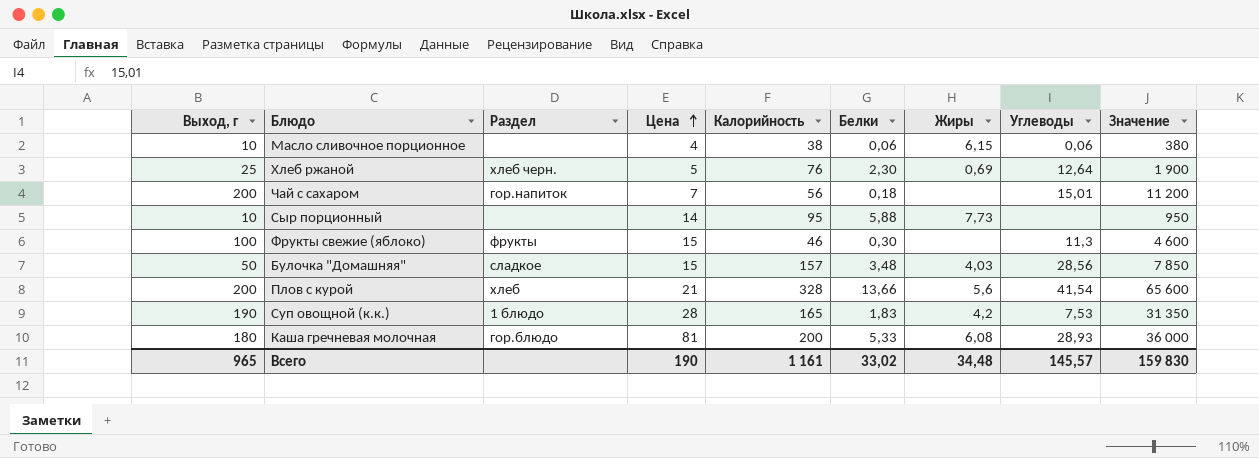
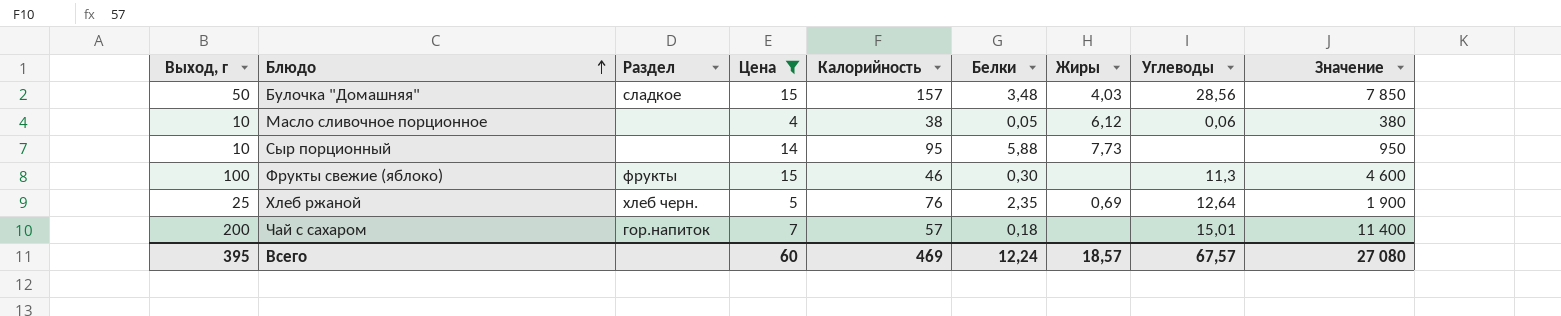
filter: none -> Цена <= 15
row order: Цена ascending -> Блюдо ascending
Масло сливочное порционное | Белки: 0,06 -> 0,05
Масло сливочное порционное | Жиры: 6,15 -> 6,12
Хлеб ржаной | Белки: 2,30 -> 2,35
Чай с сахаром | Калорийность: 56 -> 57
Чай с сахаром | Значение: 11 200 -> 11 400
Всего | Выход, г: 965 -> 395
Всего | Цена: 190 -> 60
Всего | Калорийность: 1 161 -> 469
Всего | Белки: 33,02 -> 12,24
Всего | Жиры: 34,48 -> 18,57
Всего | Углеводы: 145,57 -> 67,57
Всего | Значение: 159 830 -> 27 080

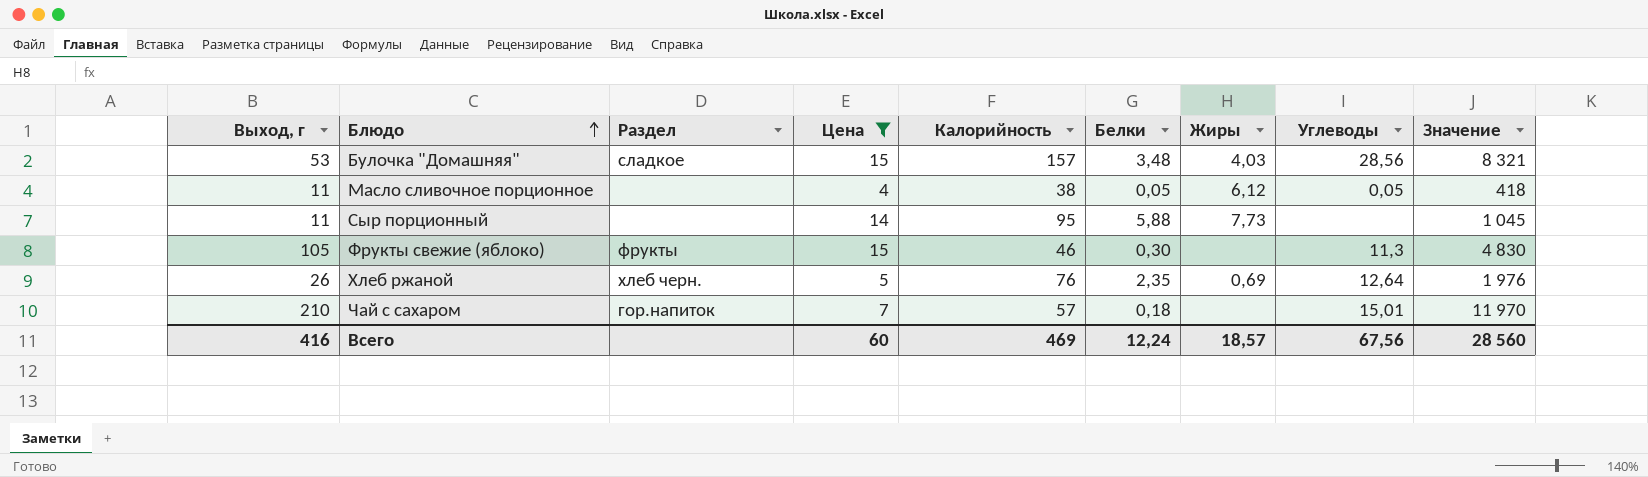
Булочка "Домашняя" | Выход, г: 50 -> 53
Булочка "Домашняя" | Значение: 7 850 -> 8 321
Масло сливочное порционное | Выход, г: 10 -> 11
Масло сливочное порционное | Углеводы: 0,06 -> 0,05
Масло сливочное порционное | Значение: 380 -> 418
Сыр порционный | Выход, г: 10 -> 11
Сыр порционный | Значение: 950 -> 1 045
Фрукты свежие (яблоко) | Выход, г: 100 -> 105
Фрукты свежие (яблоко) | Значение: 4 600 -> 4 830
Хлеб ржаной | Выход, г: 25 -> 26
Хлеб ржаной | Значение: 1 900 -> 1 976
Чай с сахаром | Выход, г: 200 -> 210
Чай с сахаром | Значение: 11 400 -> 11 970
Всего | Выход, г: 395 -> 416
Всего | Углеводы: 67,57 -> 67,56
Всего | Значение: 27 080 -> 28 560

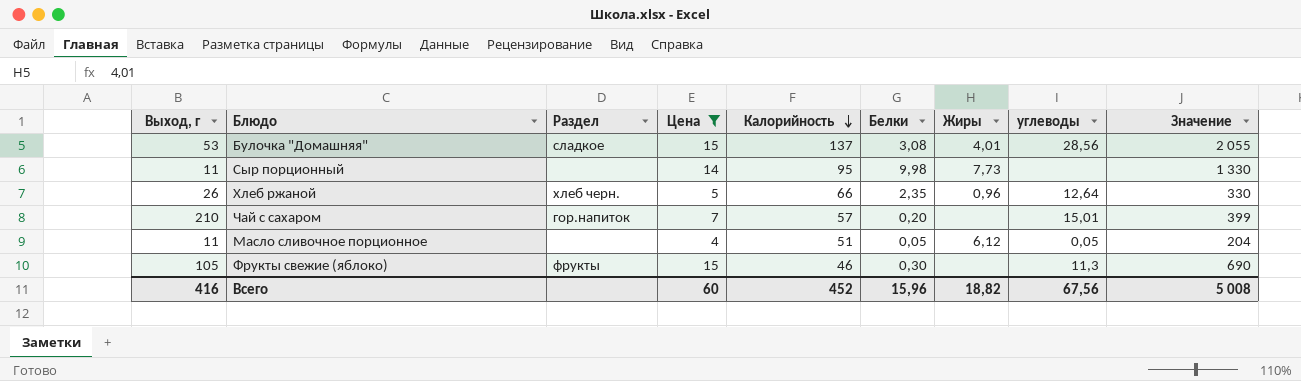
row order: Блюдо ascending -> Калорийность descending
column name: Углеводы -> углеводы
column Значение | formula: [Выход, г] * [Калорийность] -> [Цена] * [Калорийность]
Булочка "Домашняя" | Калорийность: 157 -> 137
Булочка "Домашняя" | Белки: 3,48 -> 3,08
Булочка "Домашняя" | Жиры: 4,03 -> 4,01
Сыр порционный | Белки: 5,88 -> 9,98
Хлеб ржаной | Калорийность: 76 -> 66
Хлеб ржаной | Жиры: 0,69 -> 0,96
Чай с сахаром | Белки: 0,18 -> 0,20
Масло сливочное порционное | Калорийность: 38 -> 51
Всего | Калорийность: 469 -> 452
Всего | Белки: 12,24 -> 15,96
Всего | Жиры: 18,57 -> 18,82
Всего | Значение: 28 560 -> 5 008

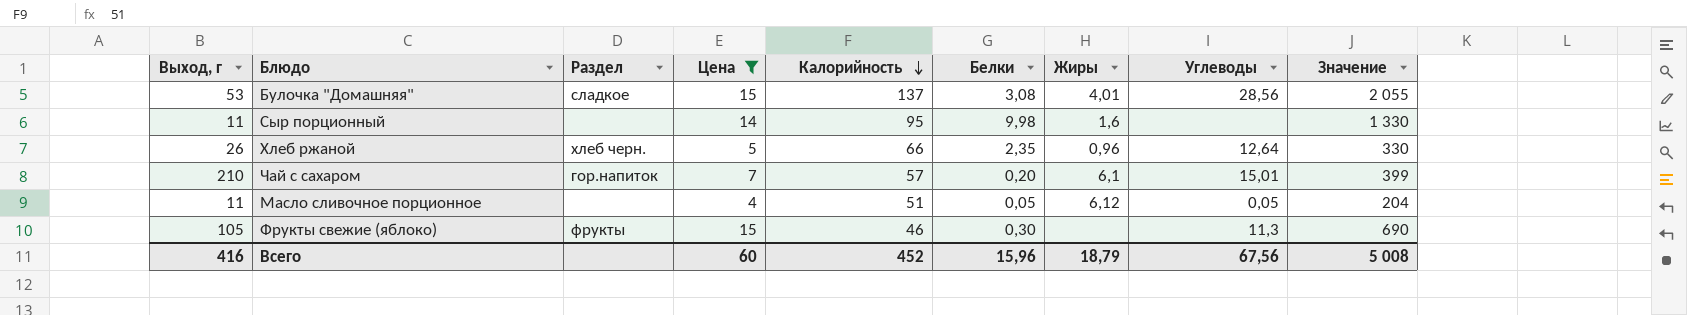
column name: углеводы -> Углеводы
Сыр порционный | Жиры: 7,73 -> 1,6
Чай с сахаром | Жиры: none -> 6,1
Всего | Жиры: 18,82 -> 18,79

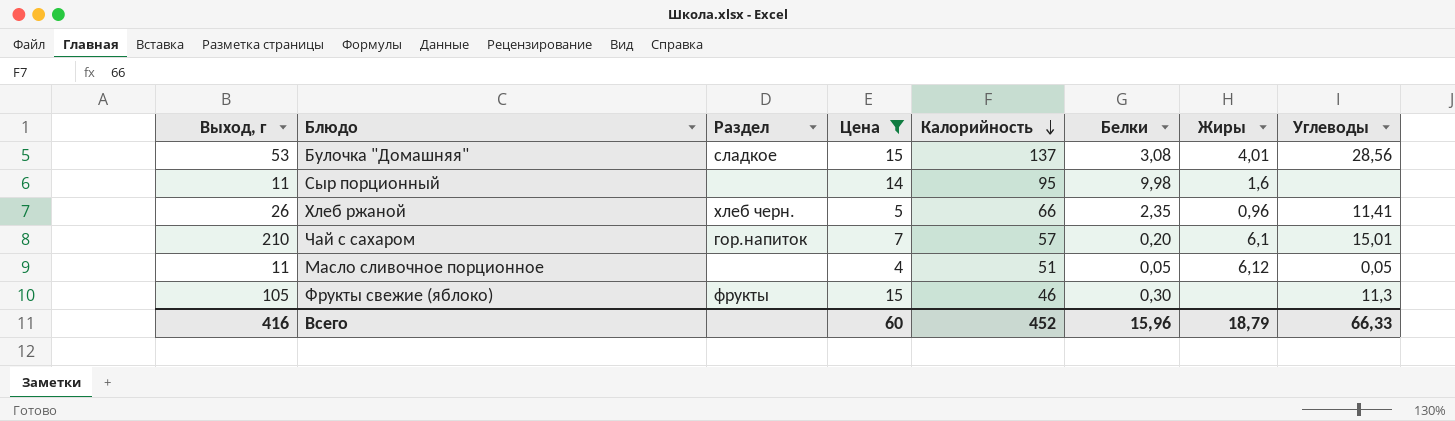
column Значение | formula: [Цена] * [Калорийность] -> none
Хлеб ржаной | Углеводы: 12,64 -> 11,41
Всего | Углеводы: 67,56 -> 66,33

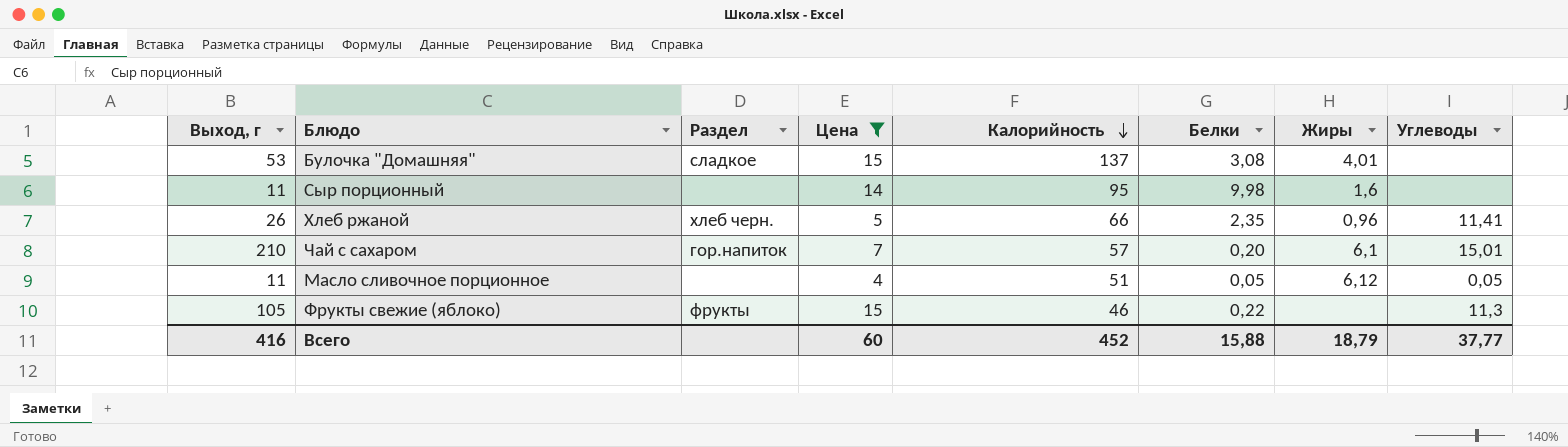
Булочка "Домашняя" | Углеводы: 28,56 -> none
Фрукты свежие (яблоко) | Белки: 0,30 -> 0,22
Всего | Белки: 15,96 -> 15,88
Всего | Углеводы: 66,33 -> 37,77

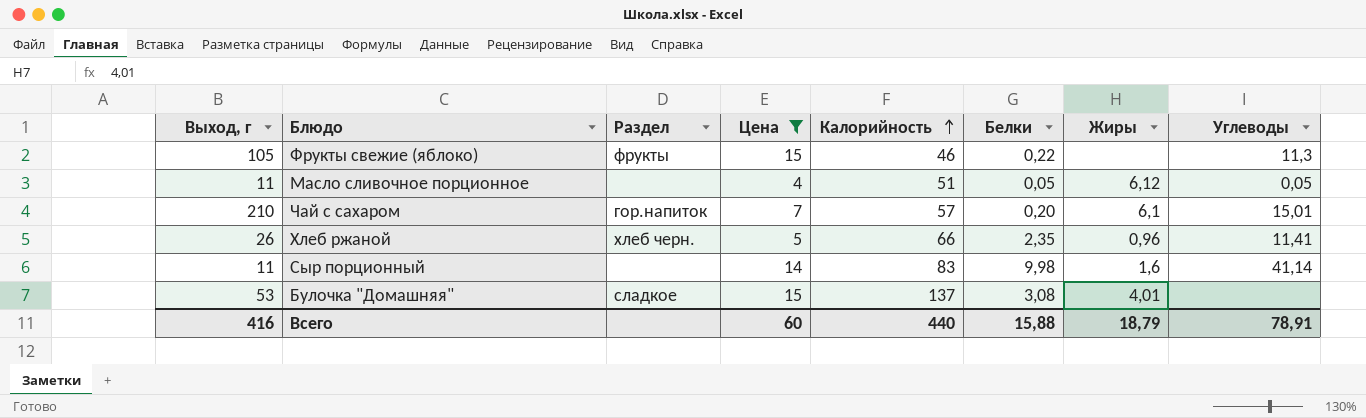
row order: Калорийность descending -> Калорийность ascending
Сыр порционный | Калорийность: 95 -> 83
Сыр порционный | Углеводы: none -> 41,14
Всего | Калорийность: 452 -> 440
Всего | Углеводы: 37,77 -> 78,91

